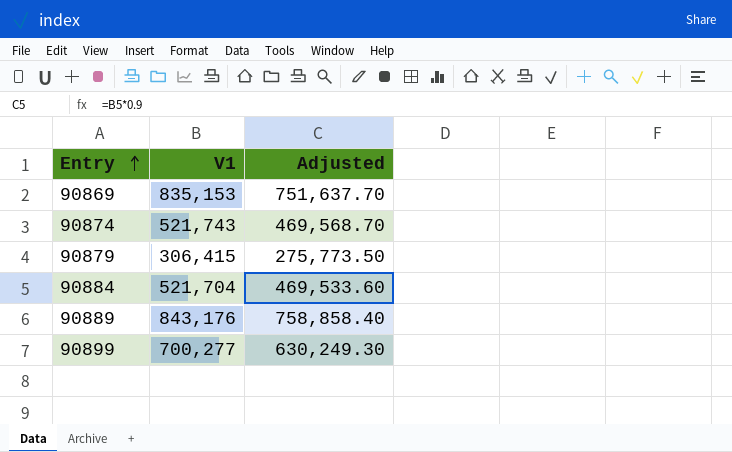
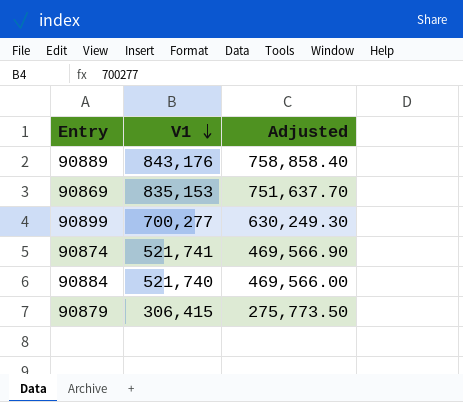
row order: Entry ascending -> V1 descending
90874 | V1: 521,743 -> 521,741
90874 | Adjusted: 469,568.70 -> 469,566.90
90884 | V1: 521,704 -> 521,740
90884 | Adjusted: 469,533.60 -> 469,566.00

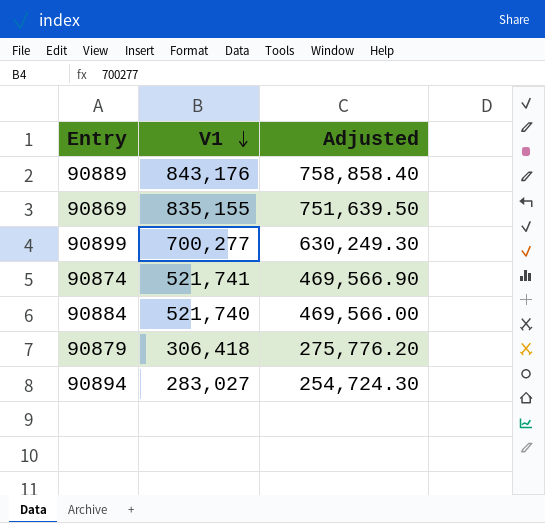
90869 | V1: 835,153 -> 835,155
90869 | Adjusted: 751,637.70 -> 751,639.50
90879 | V1: 306,415 -> 306,418
90879 | Adjusted: 275,773.50 -> 275,776.20
row 90894: none -> 283,027 | 254,724.30

